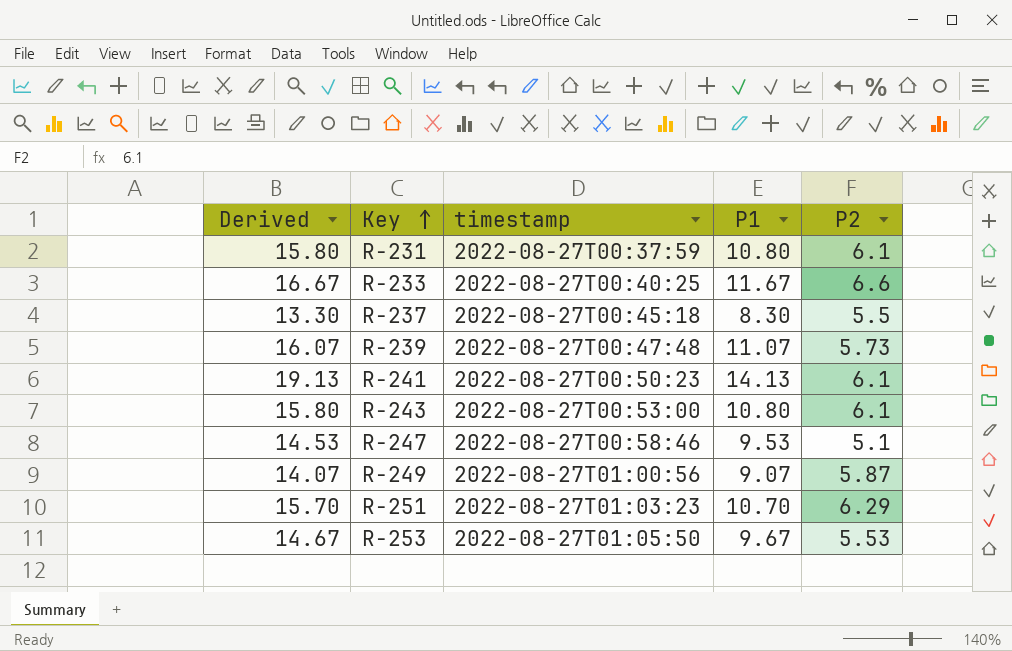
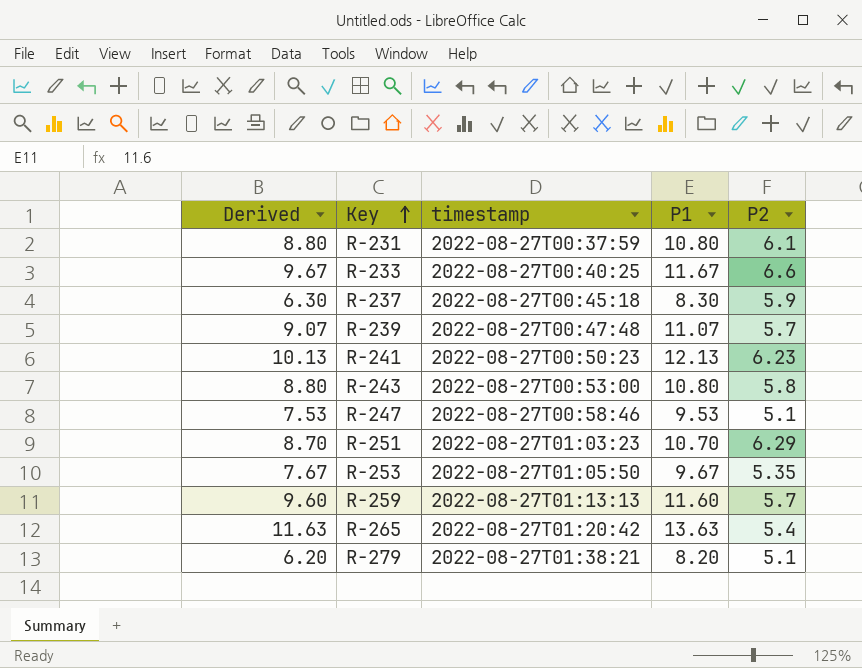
column Derived | formula: [P1] + 5 -> [P1] - 2
row R-249: 14.07 | 2022-08-27T01:00:56 | 9.07 | 5.87 -> none
R-237 | P2: 5.5 -> 5.9
R-239 | P2: 5.73 -> 5.7
R-241 | P1: 14.13 -> 12.13
R-241 | P2: 6.1 -> 6.23
R-243 | P2: 6.1 -> 5.8
R-253 | P2: 5.53 -> 5.35
row R-259: none -> 9.60 | 2022-08-27T01:13:13 | 11.60 | 5.7
row R-265: none -> 11.63 | 2022-08-27T01:20:42 | 13.63 | 5.4
row R-279: none -> 6.20 | 2022-08-27T01:38:21 | 8.20 | 5.1

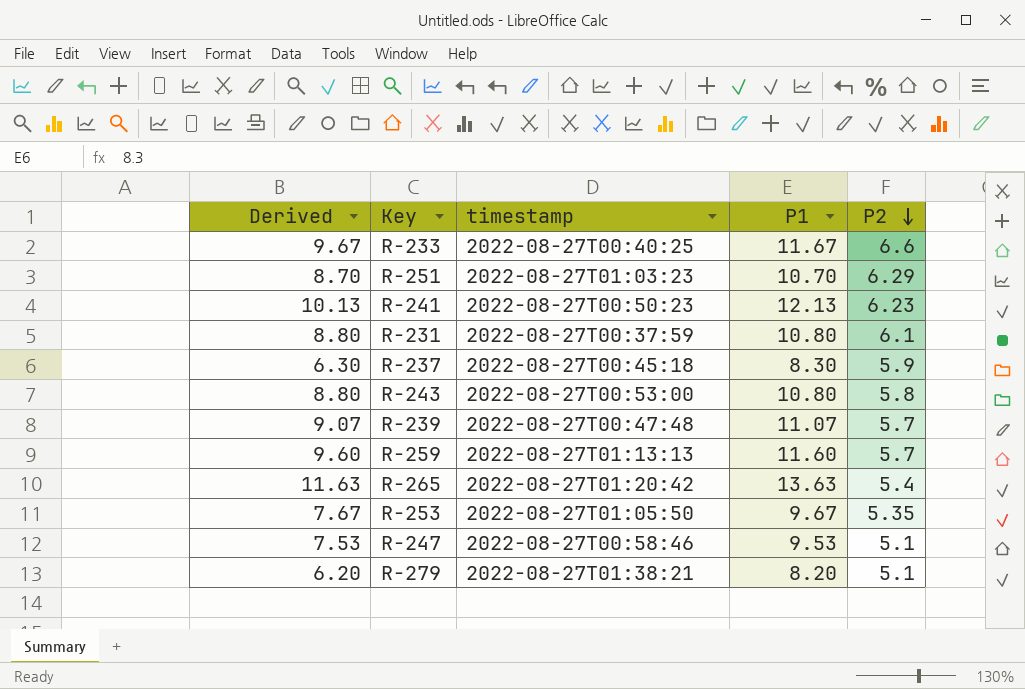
row order: Key ascending -> P2 descending

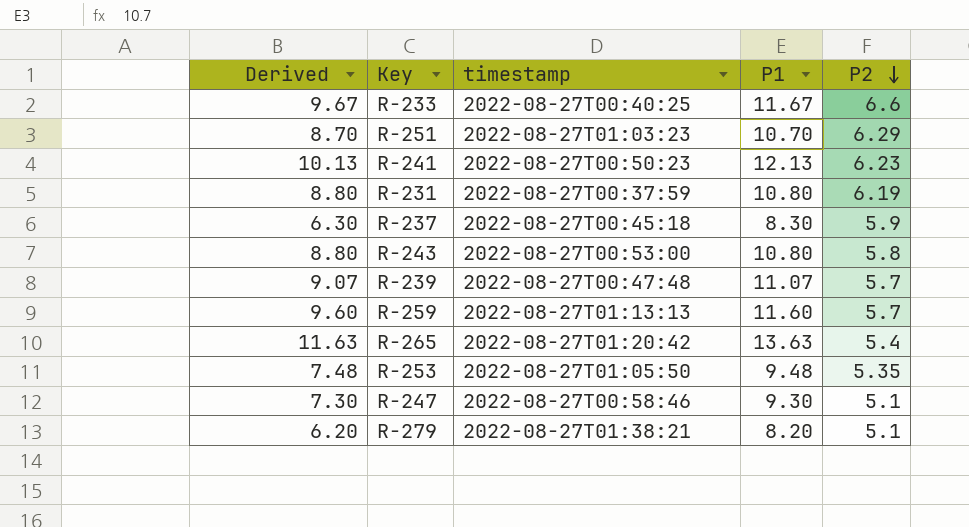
R-231 | P2: 6.1 -> 6.19
R-253 | Derived: 7.67 -> 7.48
R-253 | P1: 9.67 -> 9.48
R-247 | Derived: 7.53 -> 7.30
R-247 | P1: 9.53 -> 9.30

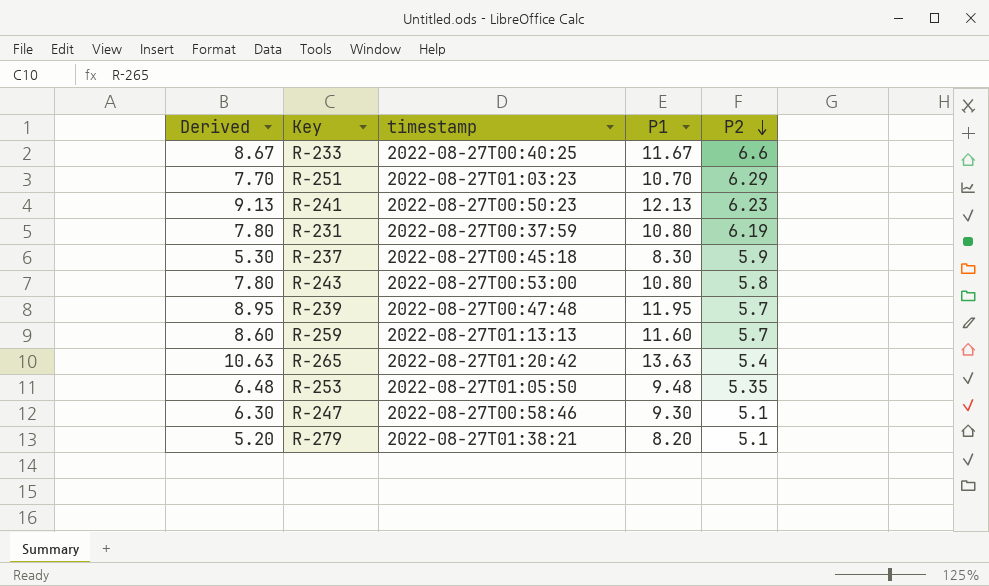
column Derived | formula: [P1] - 2 -> [P1] - 3
R-239 | P1: 11.07 -> 11.95

